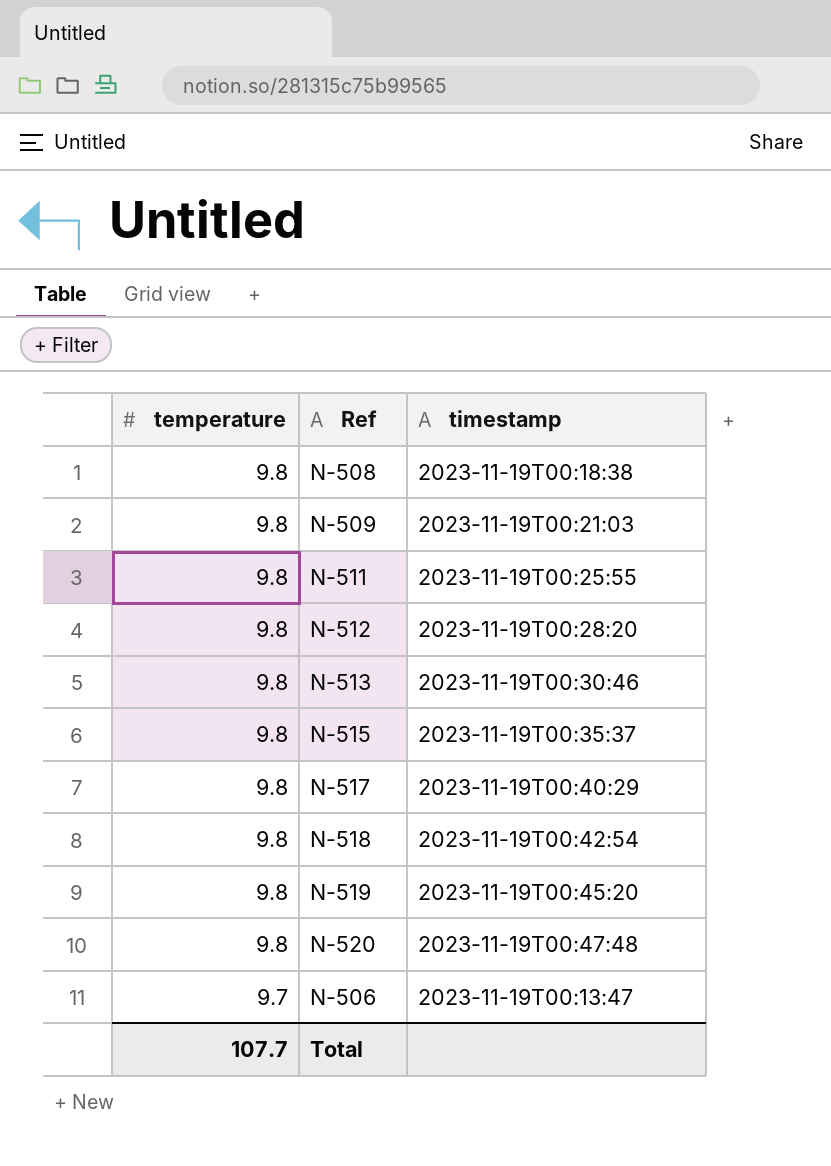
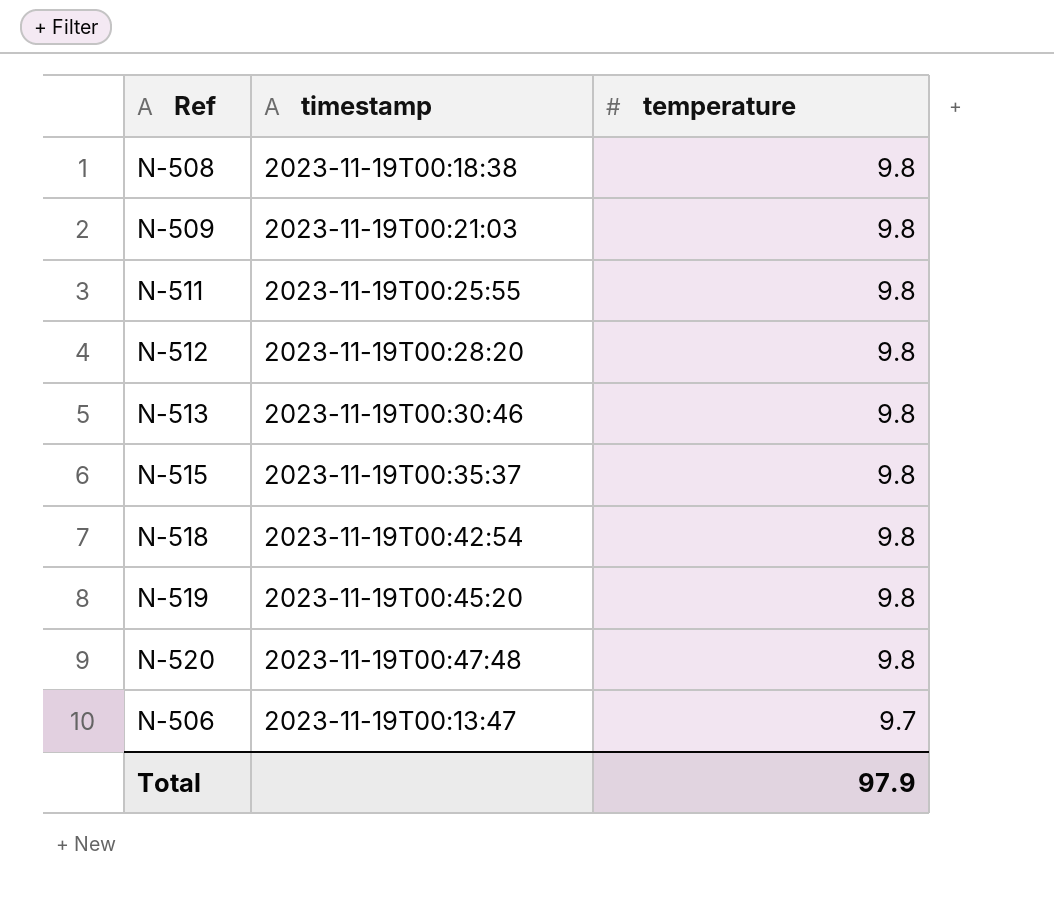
column temperature | position: 1 -> 3
row N-517: 9.8 | 2023-11-19T00:40:29 -> none
Total | temperature: 107.7 -> 97.9

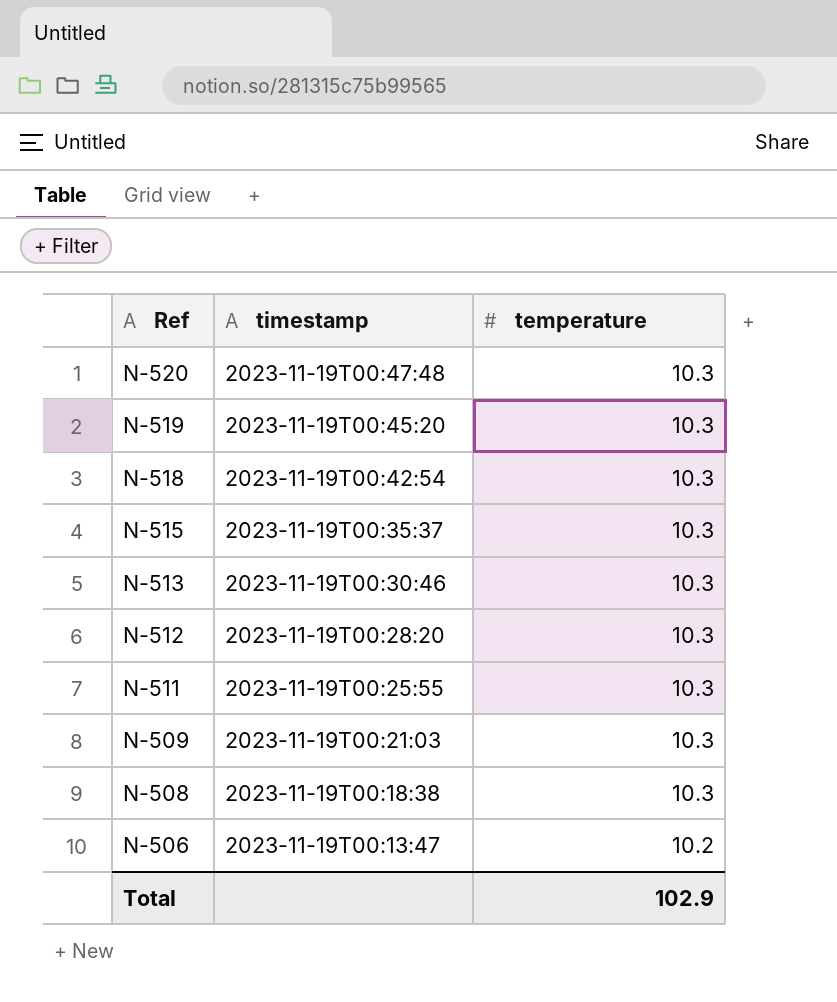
row order: temperature descending -> Ref descending
N-520 | temperature: 9.8 -> 10.3
N-519 | temperature: 9.8 -> 10.3
N-518 | temperature: 9.8 -> 10.3
N-515 | temperature: 9.8 -> 10.3
N-513 | temperature: 9.8 -> 10.3
N-512 | temperature: 9.8 -> 10.3
N-511 | temperature: 9.8 -> 10.3
N-509 | temperature: 9.8 -> 10.3
N-508 | temperature: 9.8 -> 10.3
N-506 | temperature: 9.7 -> 10.2
Total | temperature: 97.9 -> 102.9

